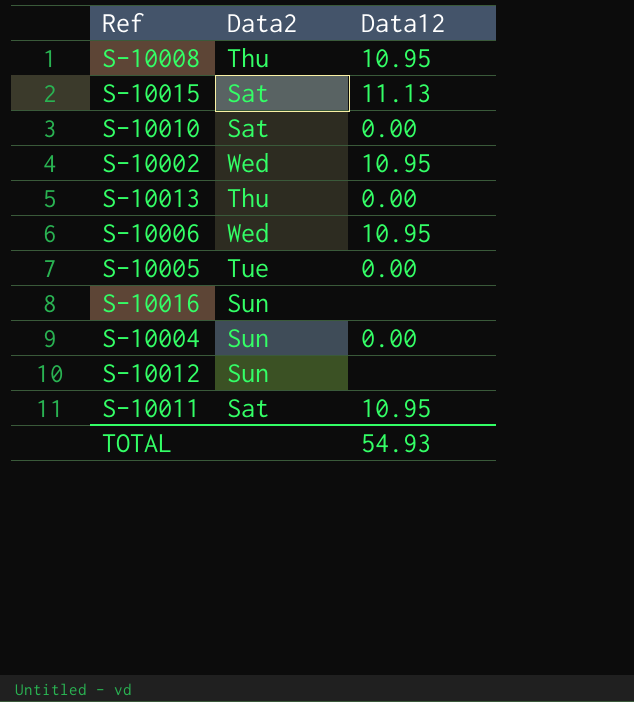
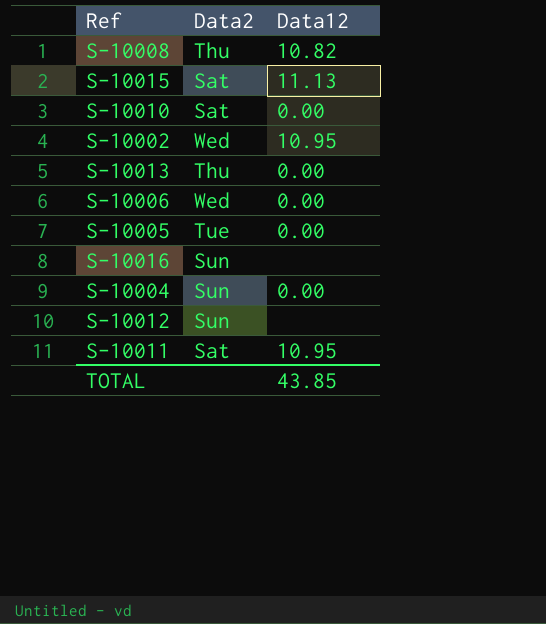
S-10008 | Data12: 10.95 -> 10.82
S-10006 | Data12: 10.95 -> 0.00
TOTAL | Data12: 54.93 -> 43.85

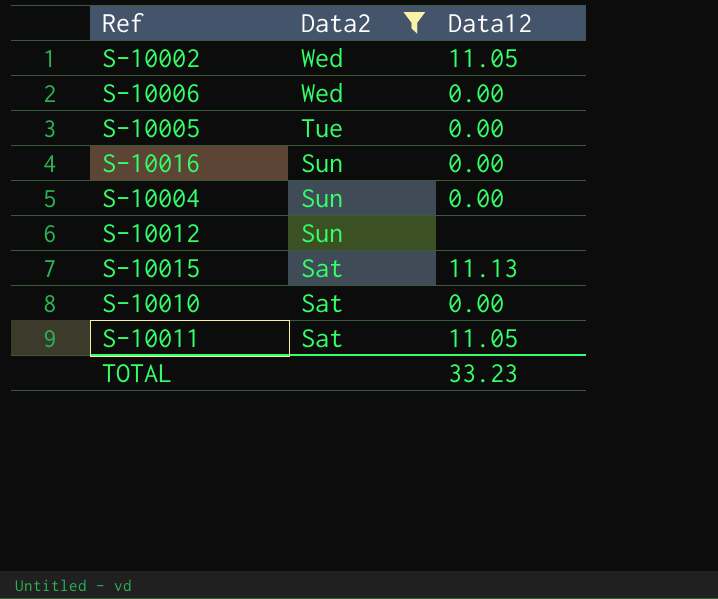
filter: none -> Data2 != Thu
row order: none -> Data2 descending
S-10002 | Data12: 10.95 -> 11.05
S-10016 | Data12: none -> 0.00
S-10011 | Data12: 10.95 -> 11.05
TOTAL | Data12: 43.85 -> 33.23

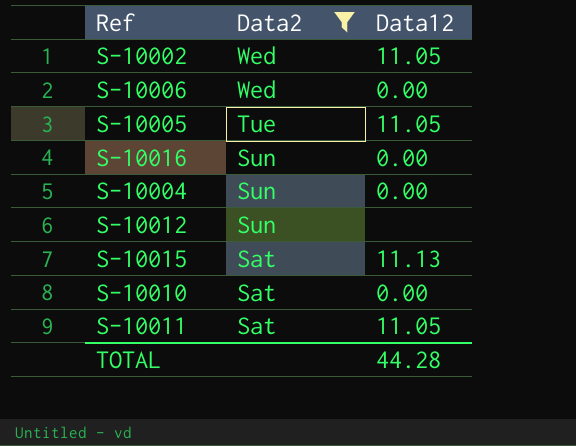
S-10005 | Data12: 0.00 -> 11.05
TOTAL | Data12: 33.23 -> 44.28

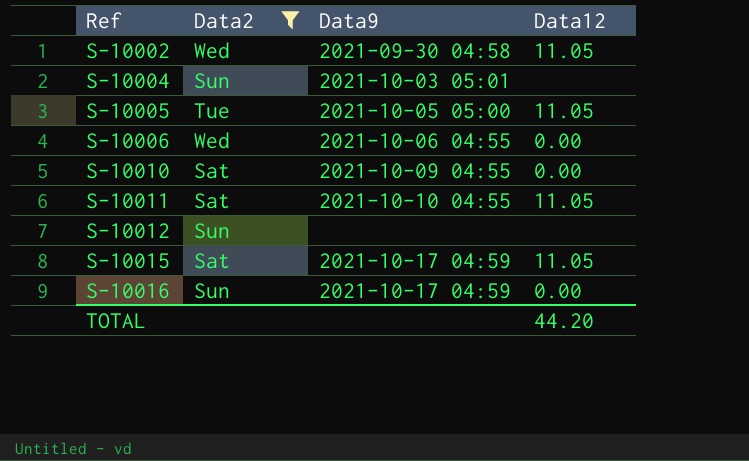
row order: Data2 descending -> Ref ascending
column Data9 | position: none -> 3
S-10004 | Data12: 0.00 -> none
S-10015 | Data12: 11.13 -> 11.05
TOTAL | Data12: 44.28 -> 44.20

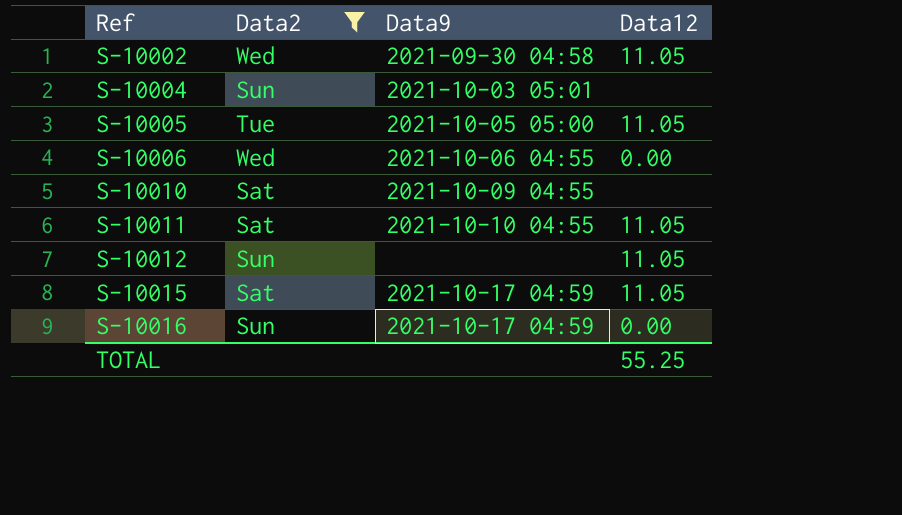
S-10010 | Data12: 0.00 -> none
S-10012 | Data12: none -> 11.05
TOTAL | Data12: 44.20 -> 55.25

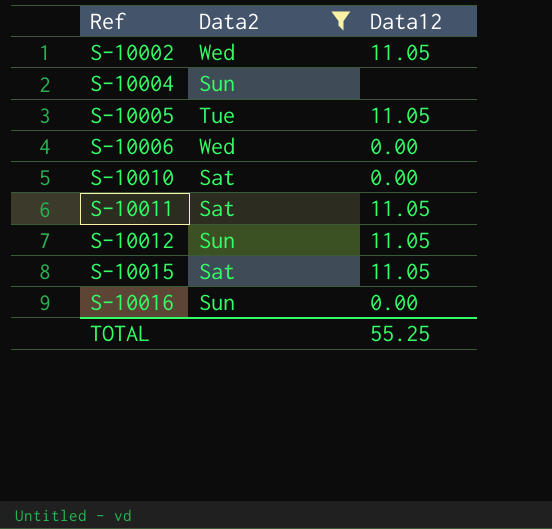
column Data9 | position: 3 -> none
S-10010 | Data12: none -> 0.00

